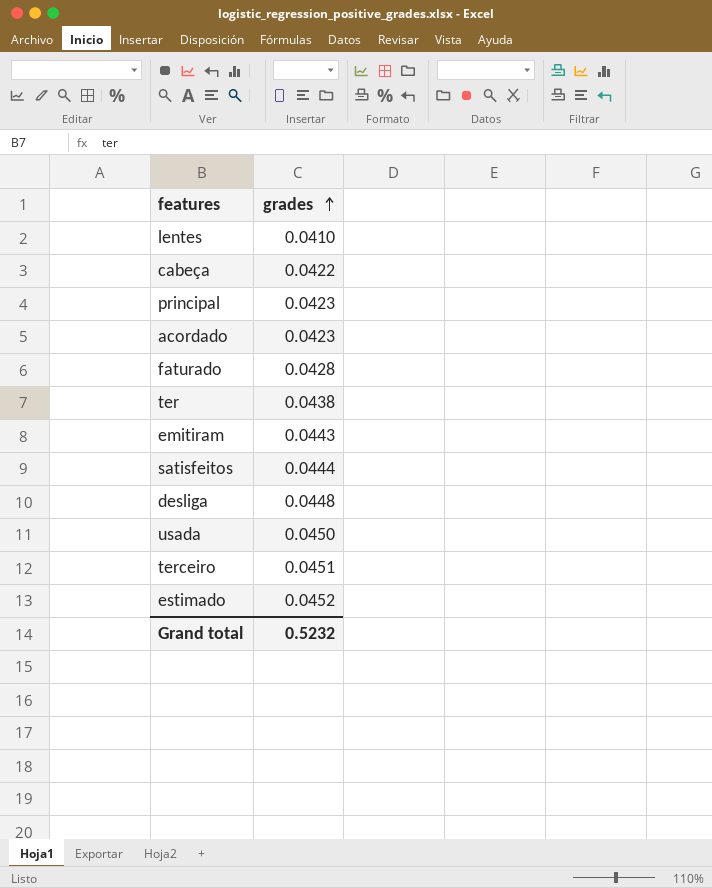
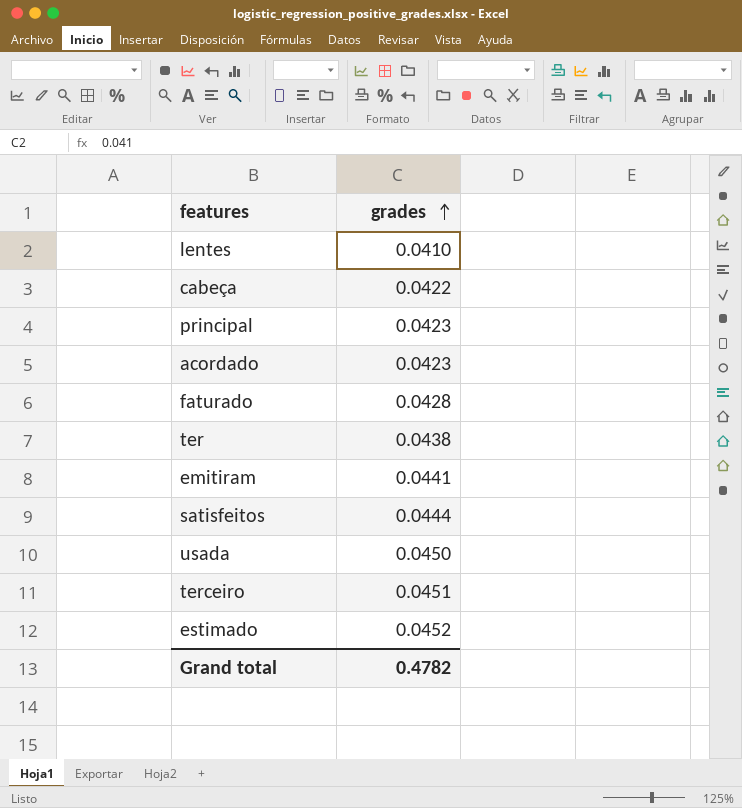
row desliga: 0.0448 -> none
emitiram | grades: 0.0443 -> 0.0441
Grand total | grades: 0.5232 -> 0.4782

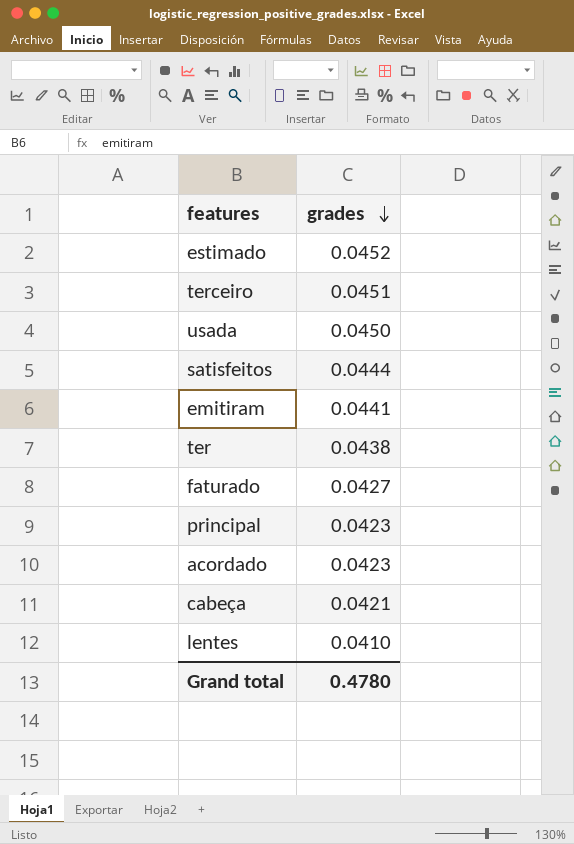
row order: grades ascending -> grades descending
faturado | grades: 0.0428 -> 0.0427
cabeça | grades: 0.0422 -> 0.0421
Grand total | grades: 0.4782 -> 0.4780

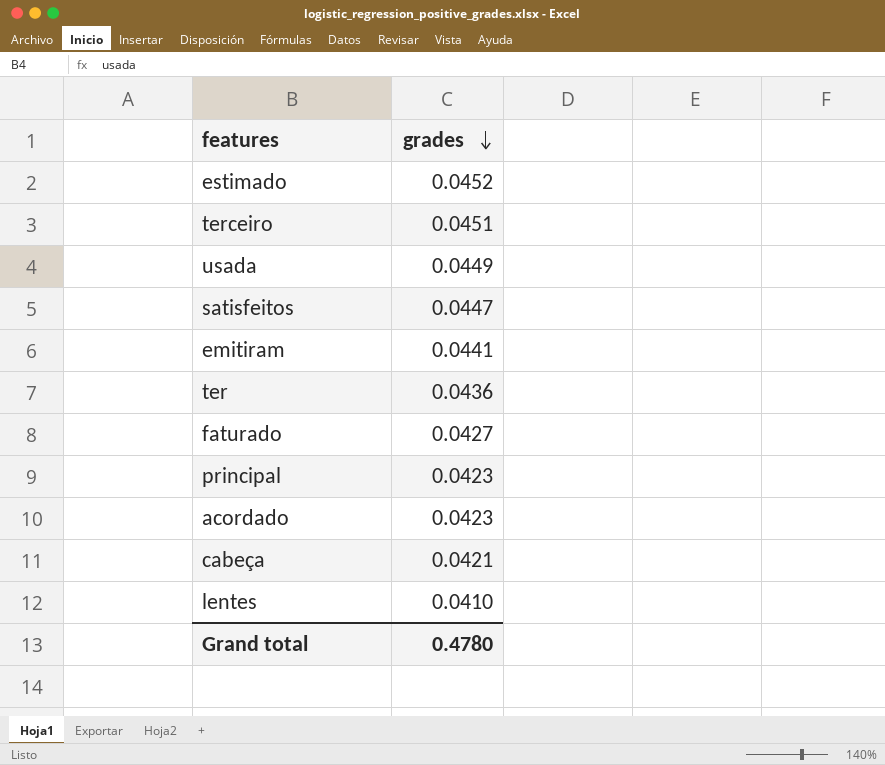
usada | grades: 0.0450 -> 0.0449
satisfeitos | grades: 0.0444 -> 0.0447
ter | grades: 0.0438 -> 0.0436

